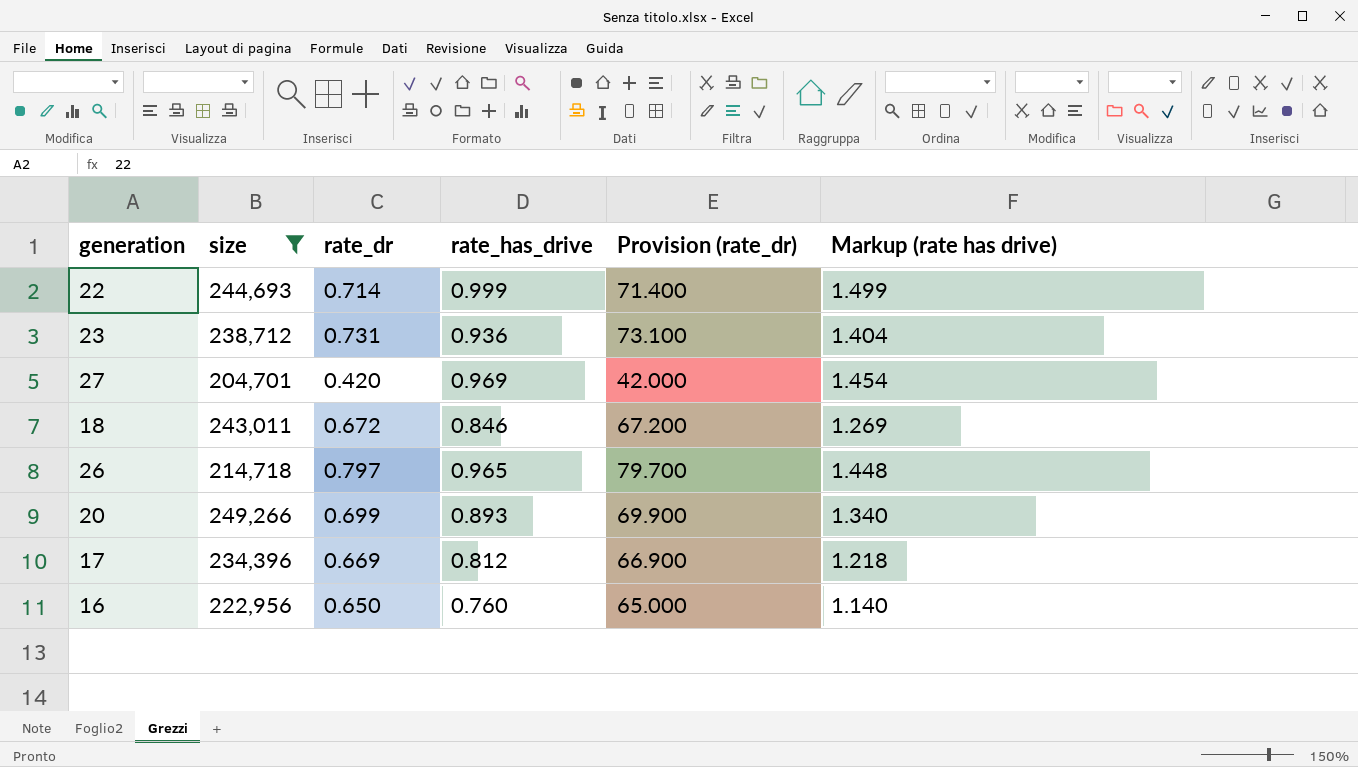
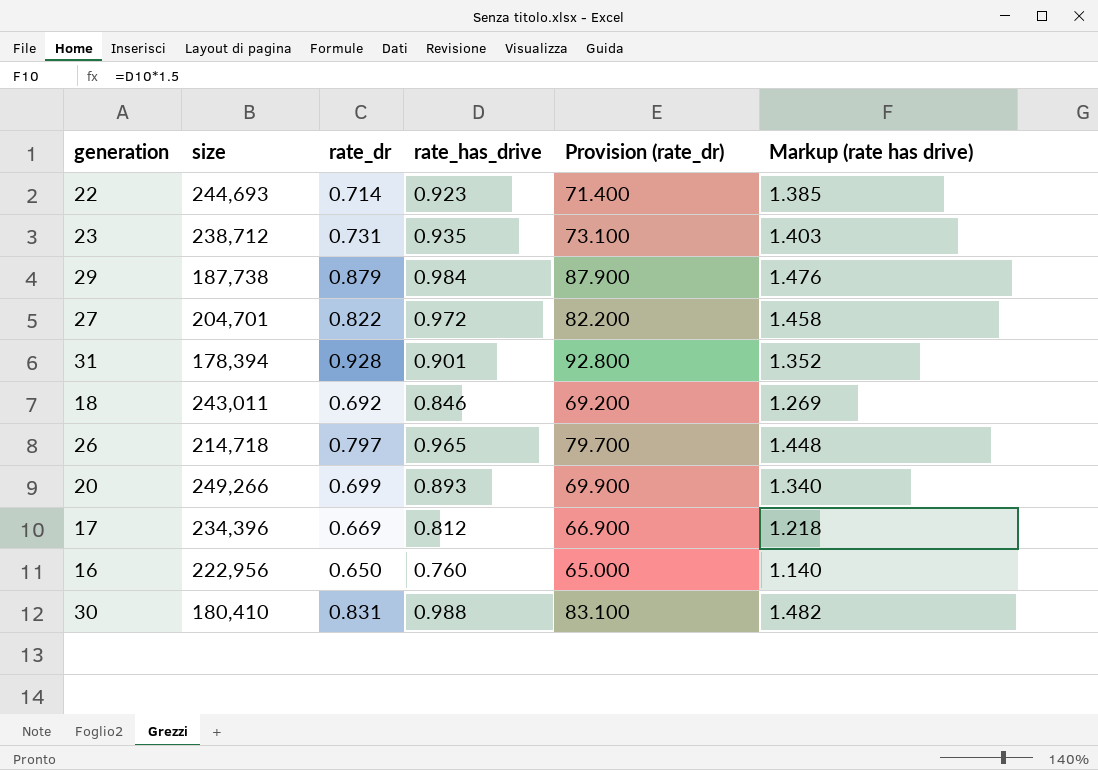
filter: size >= 204,701 -> none
22 | rate_has_drive: 0.999 -> 0.923
22 | Markup (rate has drive): 1.499 -> 1.385
23 | rate_has_drive: 0.936 -> 0.935
23 | Markup (rate has drive): 1.404 -> 1.403
27 | rate_dr: 0.420 -> 0.822
27 | rate_has_drive: 0.969 -> 0.972
27 | Provision (rate_dr): 42.000 -> 82.200
27 | Markup (rate has drive): 1.454 -> 1.458
18 | rate_dr: 0.672 -> 0.692
18 | Provision (rate_dr): 67.200 -> 69.200

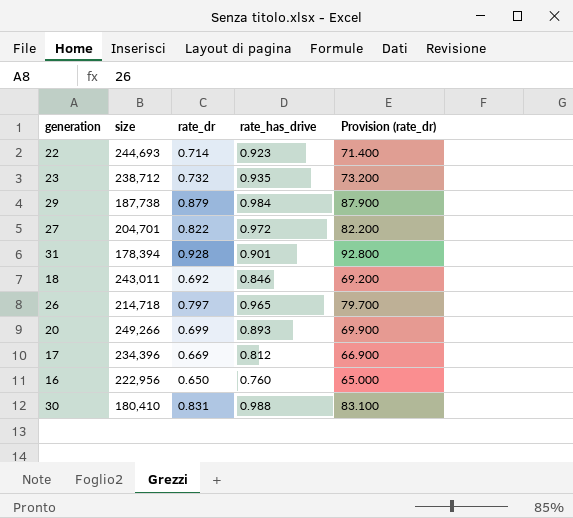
column Markup (rate has drive) | formula: [rate_has_drive] * 1.5 -> none
23 | rate_dr: 0.731 -> 0.732
23 | Provision (rate_dr): 73.100 -> 73.200

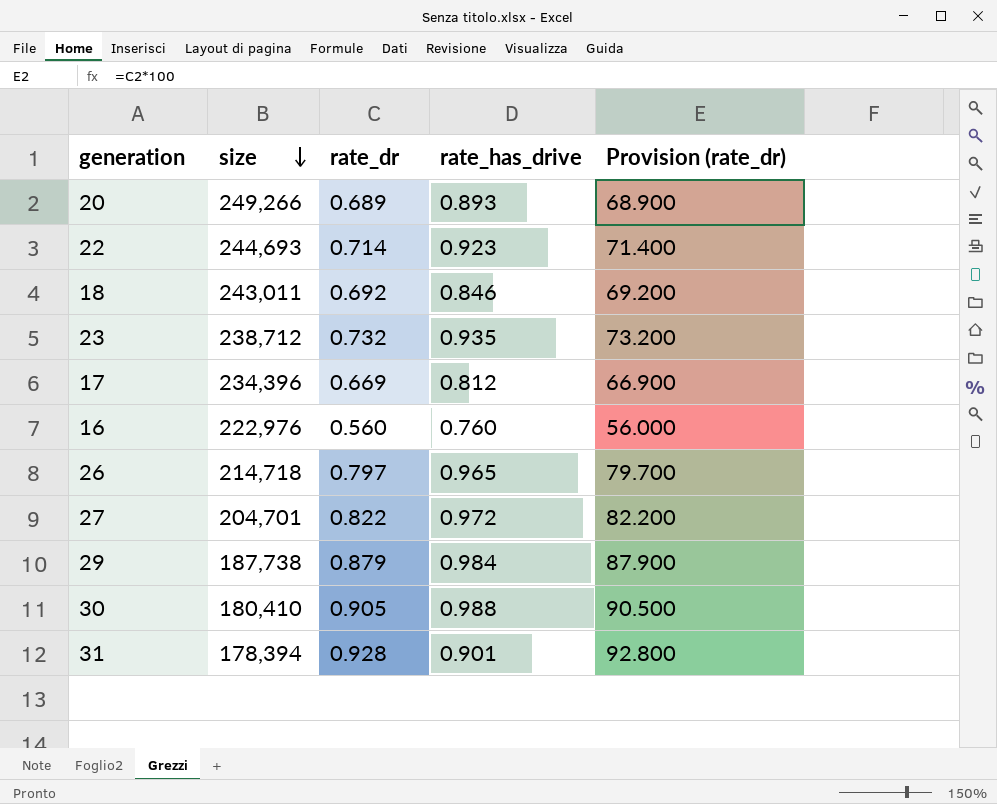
row order: none -> size descending
20 | rate_dr: 0.699 -> 0.689
20 | Provision (rate_dr): 69.900 -> 68.900
16 | size: 222,956 -> 222,976
16 | rate_dr: 0.650 -> 0.560
16 | Provision (rate_dr): 65.000 -> 56.000
30 | rate_dr: 0.831 -> 0.905
30 | Provision (rate_dr): 83.100 -> 90.500

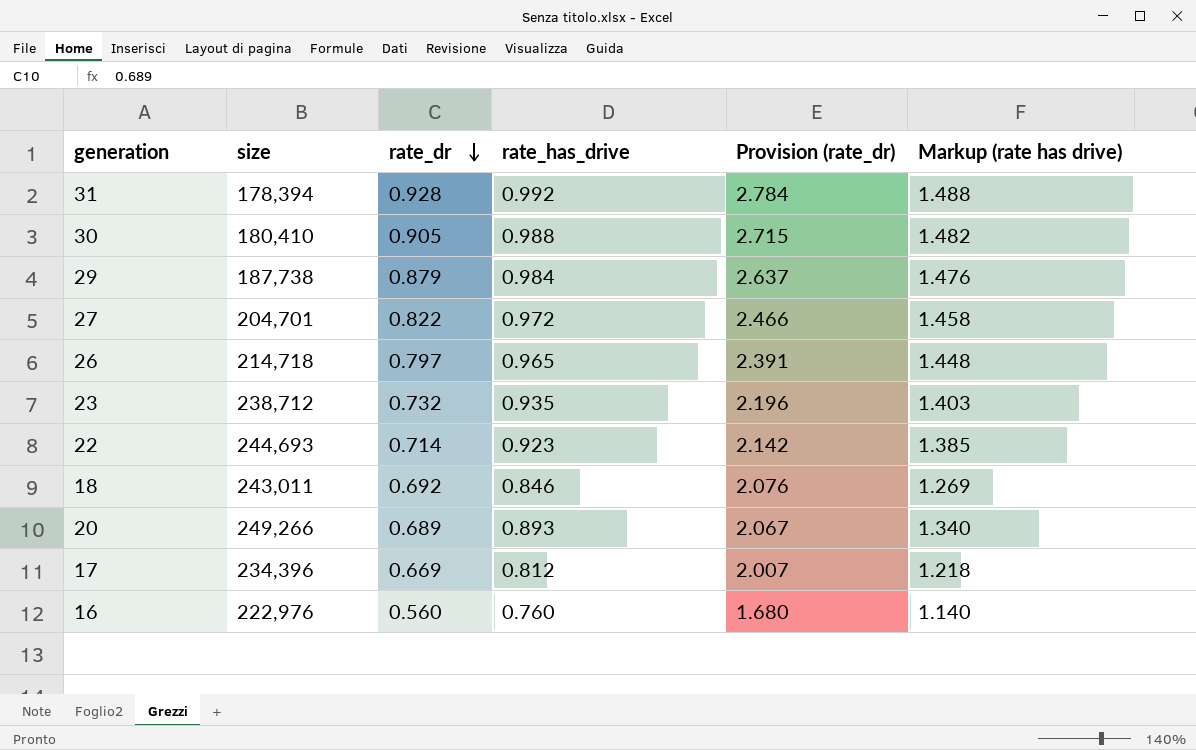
row order: size descending -> rate_dr descending
column Provision (rate_dr) | formula: [rate_dr] * 100 -> [rate_dr] * 3
column Markup (rate has drive) | formula: none -> [rate_has_drive] * 1.5
31 | rate_has_drive: 0.901 -> 0.992

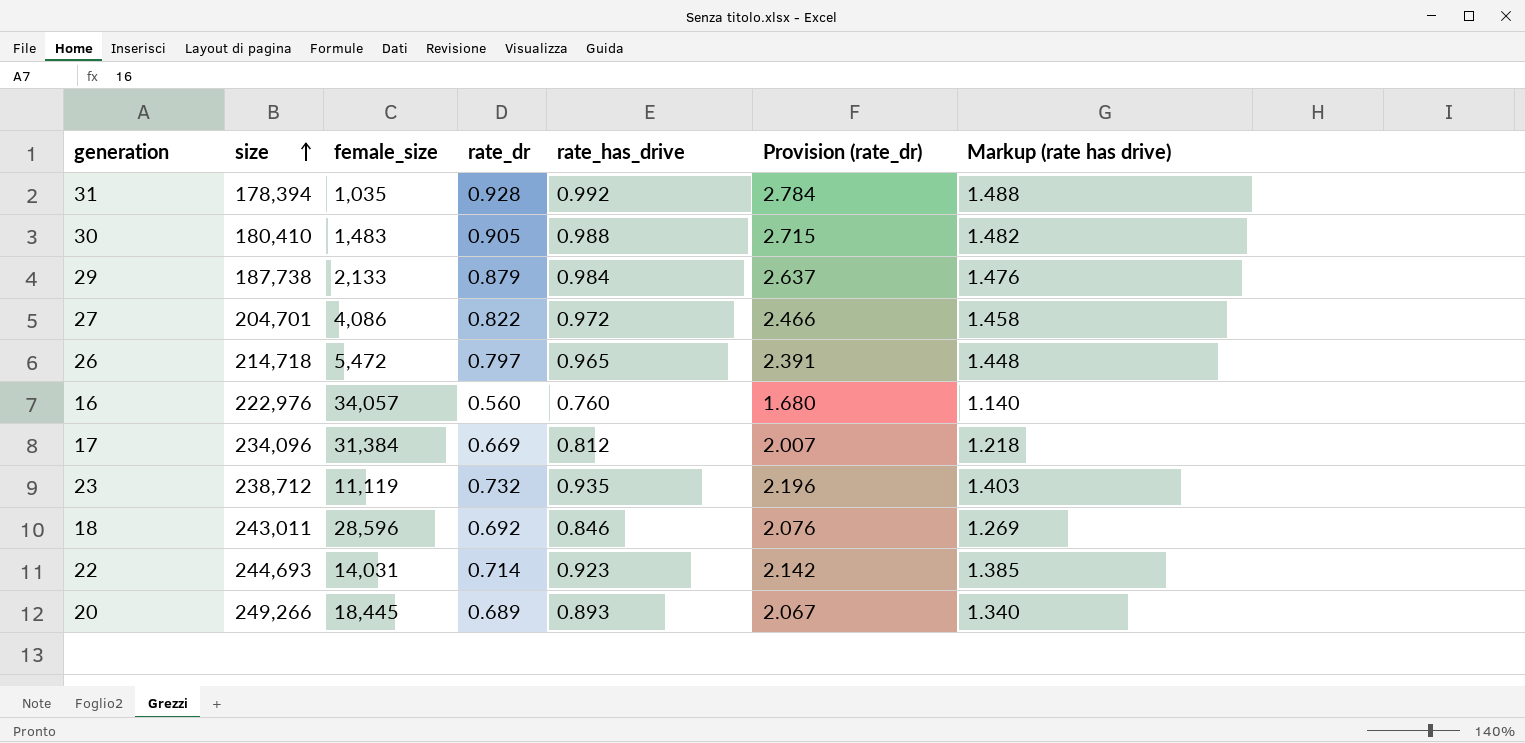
row order: rate_dr descending -> size ascending
column female_size | position: none -> 3
17 | size: 234,396 -> 234,096

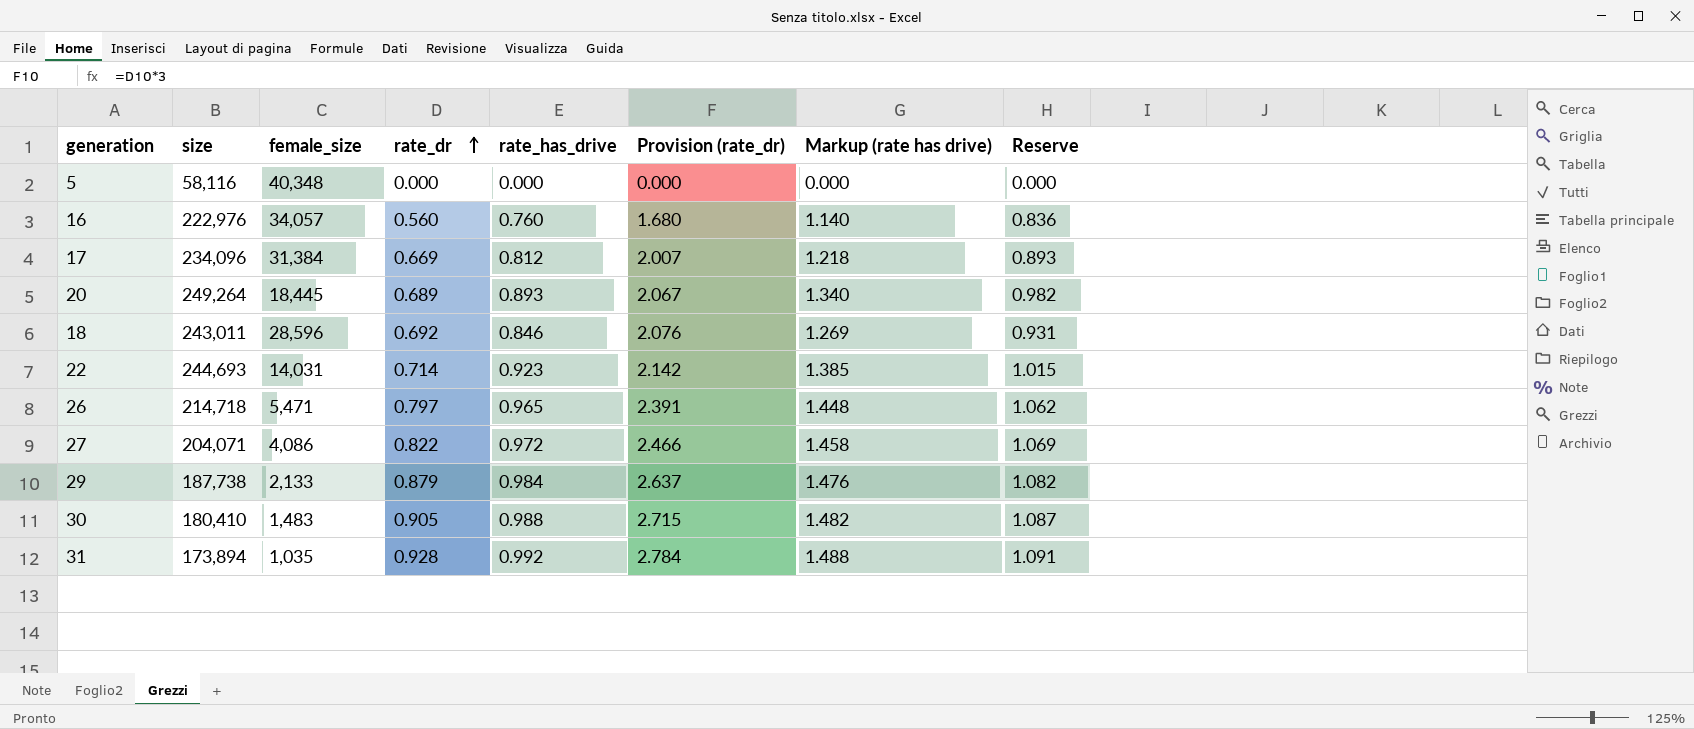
row order: size ascending -> rate_dr ascending
column Reserve | formula: none -> [rate_has_drive] * 1.1
row 23: 238,712 | 11,119 | 0.732 | 0.935 | 2.196 | 1.403 -> none
row 5: none -> 58,116 | 40,348 | 0.000 | 0.000 | 0.000 | 0.000 | 0.000
20 | size: 249,266 -> 249,264
26 | female_size: 5,472 -> 5,471
27 | size: 204,701 -> 204,071
31 | size: 178,394 -> 173,894

